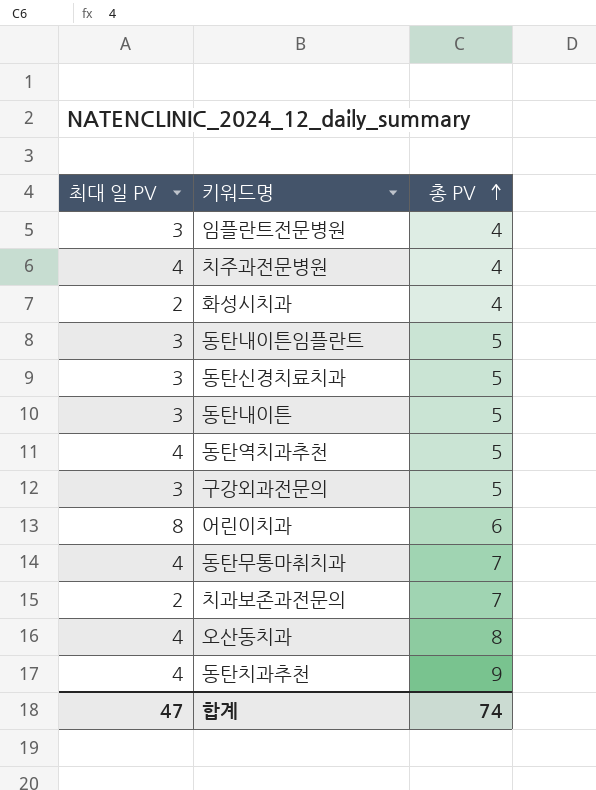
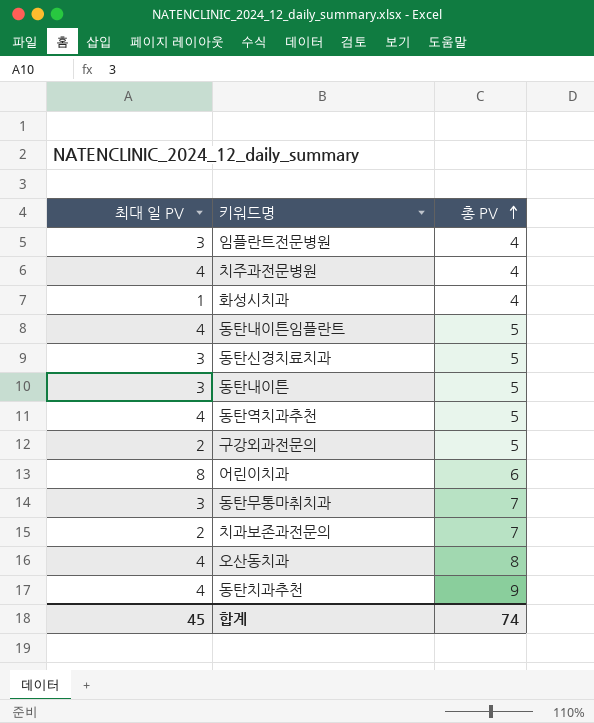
화성시치과 | 최대 일 PV: 2 -> 1
동탄내이튼임플란트 | 최대 일 PV: 3 -> 4
구강외과전문의 | 최대 일 PV: 3 -> 2
동탄무통마취치과 | 최대 일 PV: 4 -> 3
합계 | 최대 일 PV: 47 -> 45

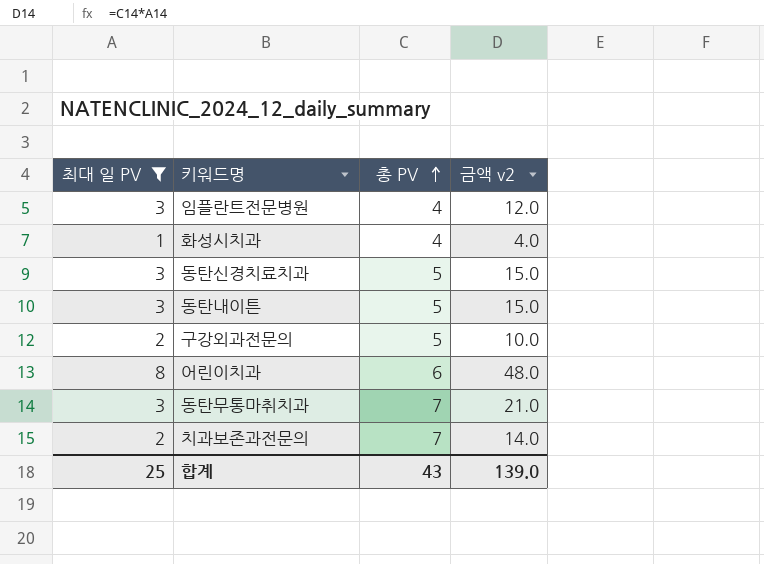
filter: none -> 최대 일 PV != 4
column 금액 v2 | formula: none -> [최대 일 PV] * [총 PV]
합계 | 최대 일 PV: 45 -> 25
합계 | 총 PV: 74 -> 43

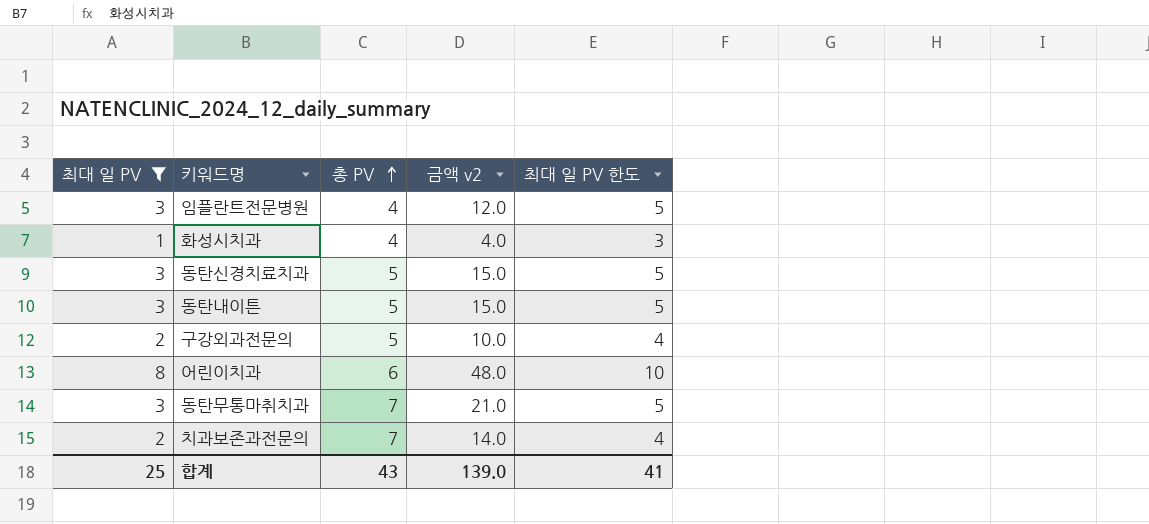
column 최대 일 PV 한도 | formula: none -> [최대 일 PV] + 2

